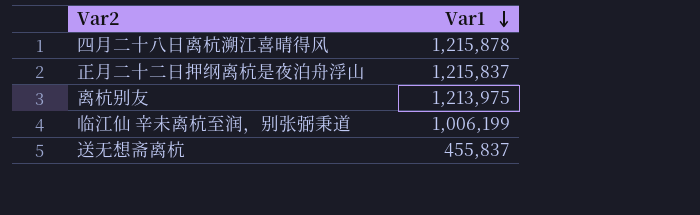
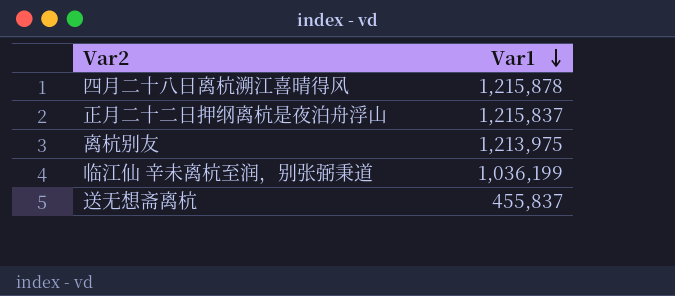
临江仙 辛未离杭至润，别张弼秉道 | Var1: 1,006,199 -> 1,036,199

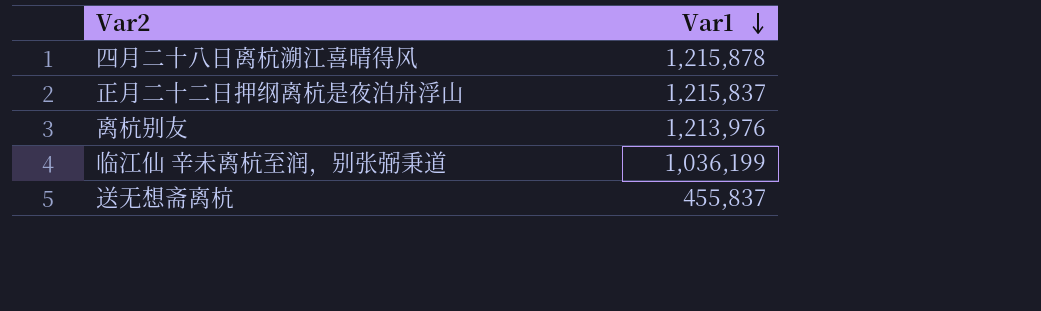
离杭别友 | Var1: 1,213,975 -> 1,213,976

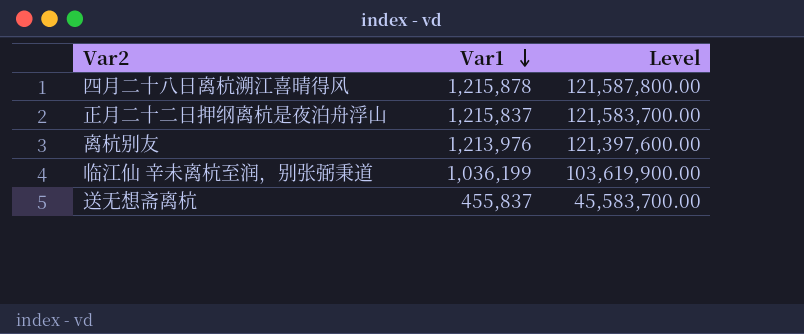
column Level | formula: none -> [Var1] * 100

